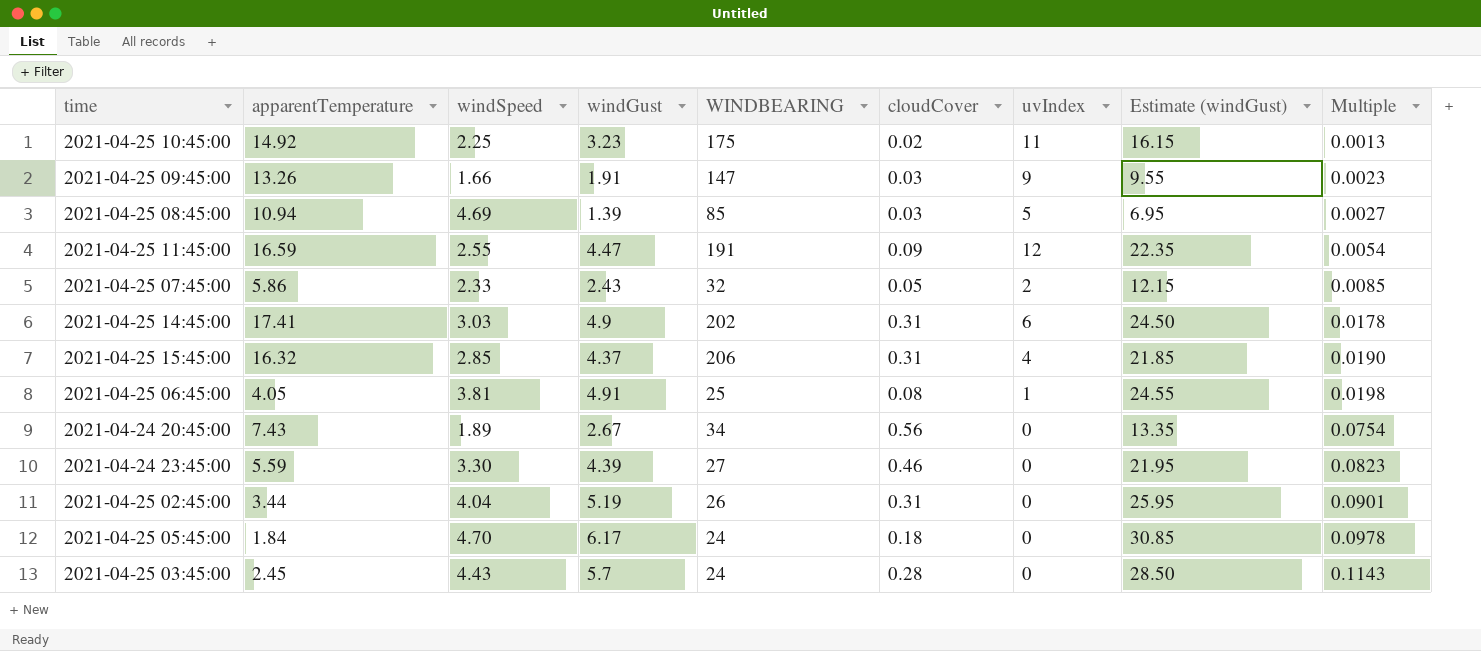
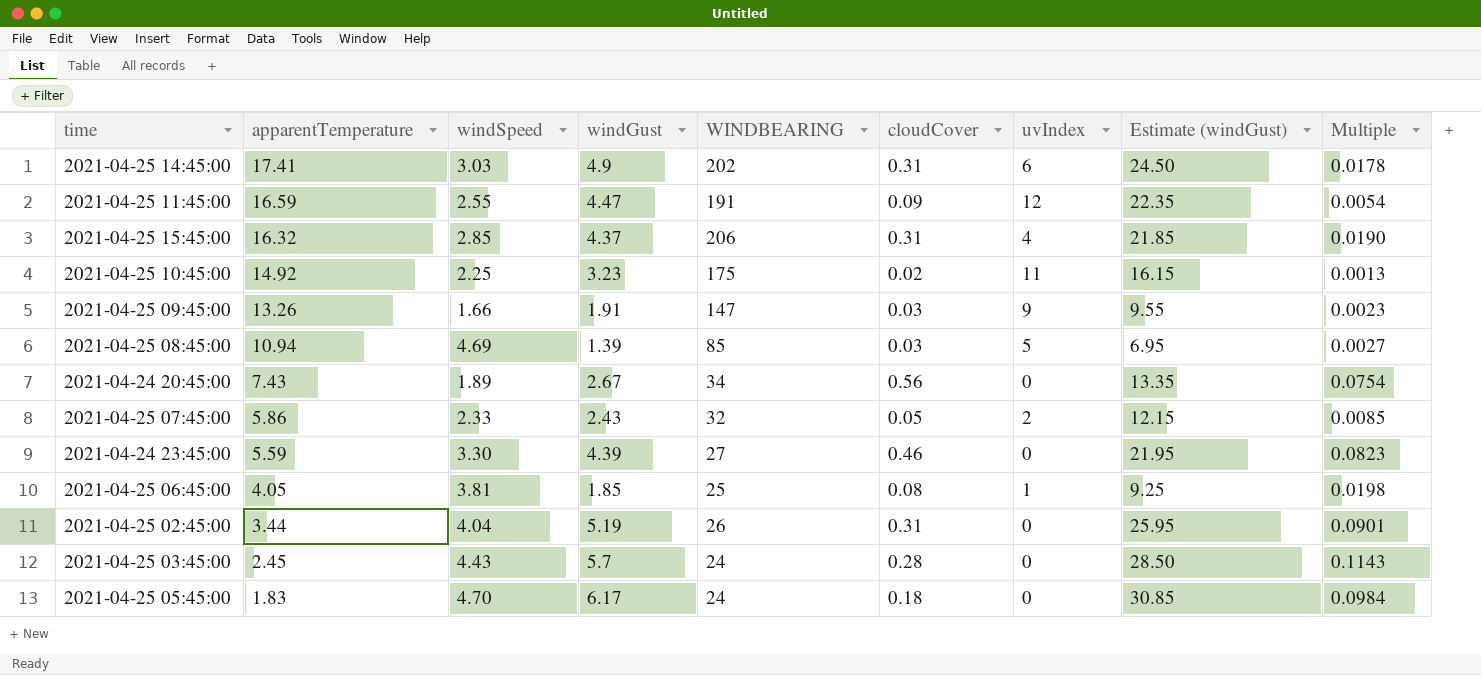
row order: Multiple ascending -> apparentTemperature descending
2021-04-25 06:45:00 | windGust: 4.91 -> 1.85
2021-04-25 06:45:00 | Estimate (windGust): 24.55 -> 9.25
2021-04-25 05:45:00 | apparentTemperature: 1.84 -> 1.83
2021-04-25 05:45:00 | Multiple: 0.0978 -> 0.0984

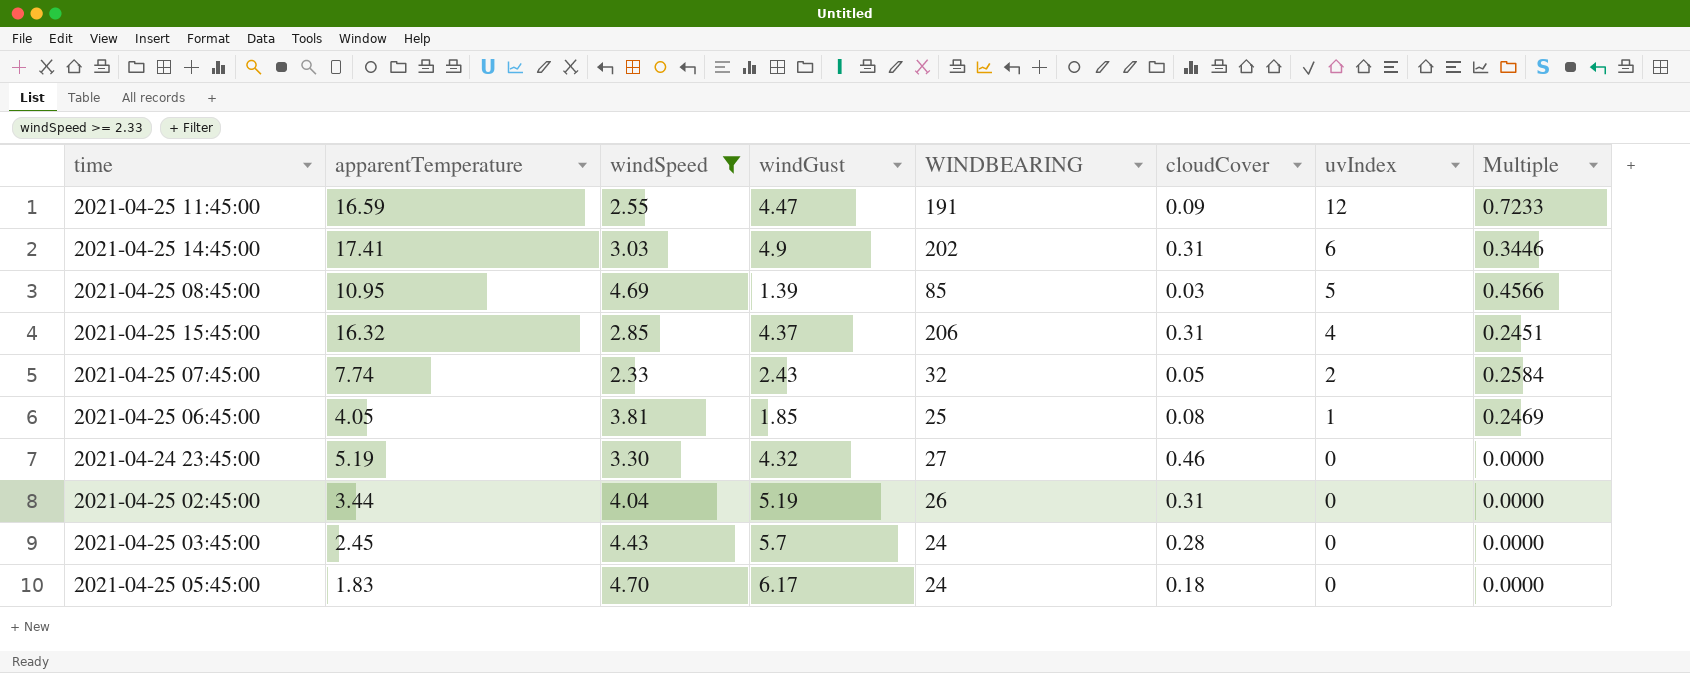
filter: none -> windSpeed >= 2.33
row order: apparentTemperature descending -> uvIndex descending
column Estimate (windGust) | formula: [windGust] * 5 -> none
column Multiple | formula: [cloudCover] / [apparentTemperature] -> [uvIndex] / [apparentTemperature]
2021-04-25 08:45:00 | apparentTemperature: 10.94 -> 10.95
2021-04-25 07:45:00 | apparentTemperature: 5.86 -> 7.74
2021-04-24 23:45:00 | apparentTemperature: 5.59 -> 5.19
2021-04-24 23:45:00 | windGust: 4.39 -> 4.32

